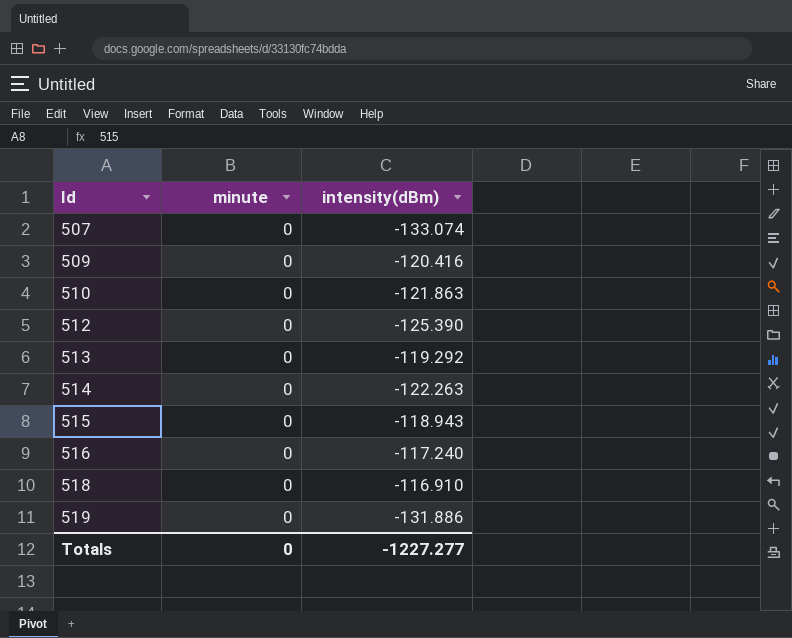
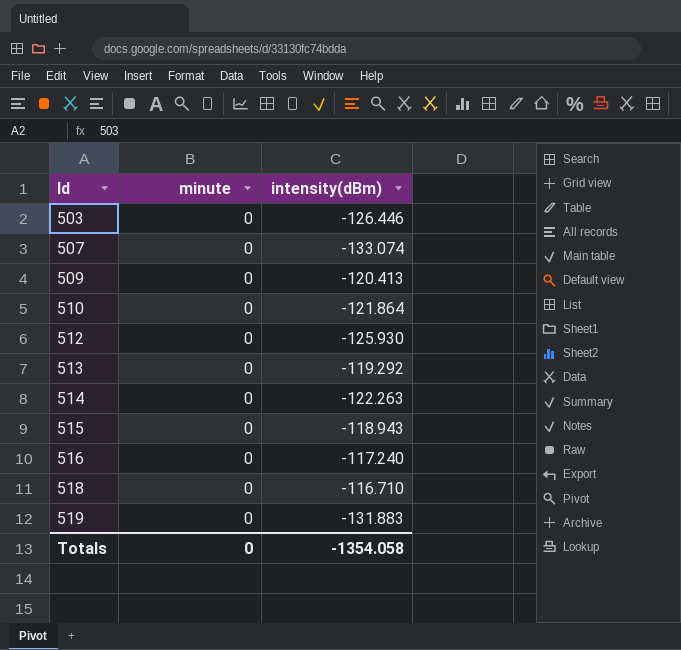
row 503: none -> 0 | -126.446
509 | intensity(dBm): -120.416 -> -120.413
510 | intensity(dBm): -121.863 -> -121.864
512 | intensity(dBm): -125.390 -> -125.930
518 | intensity(dBm): -116.910 -> -116.710
519 | intensity(dBm): -131.886 -> -131.883
Totals | intensity(dBm): -1227.277 -> -1354.058

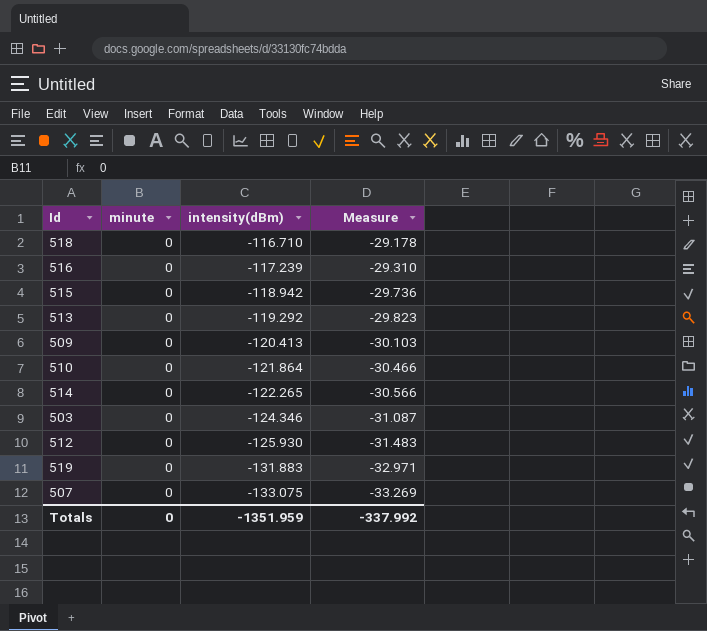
row order: Id ascending -> intensity(dBm) descending
column Measure | formula: none -> [intensity(dBm)] * 0.25
516 | intensity(dBm): -117.240 -> -117.239
515 | intensity(dBm): -118.943 -> -118.942
514 | intensity(dBm): -122.263 -> -122.265
503 | intensity(dBm): -126.446 -> -124.346
507 | intensity(dBm): -133.074 -> -133.075
Totals | intensity(dBm): -1354.058 -> -1351.959

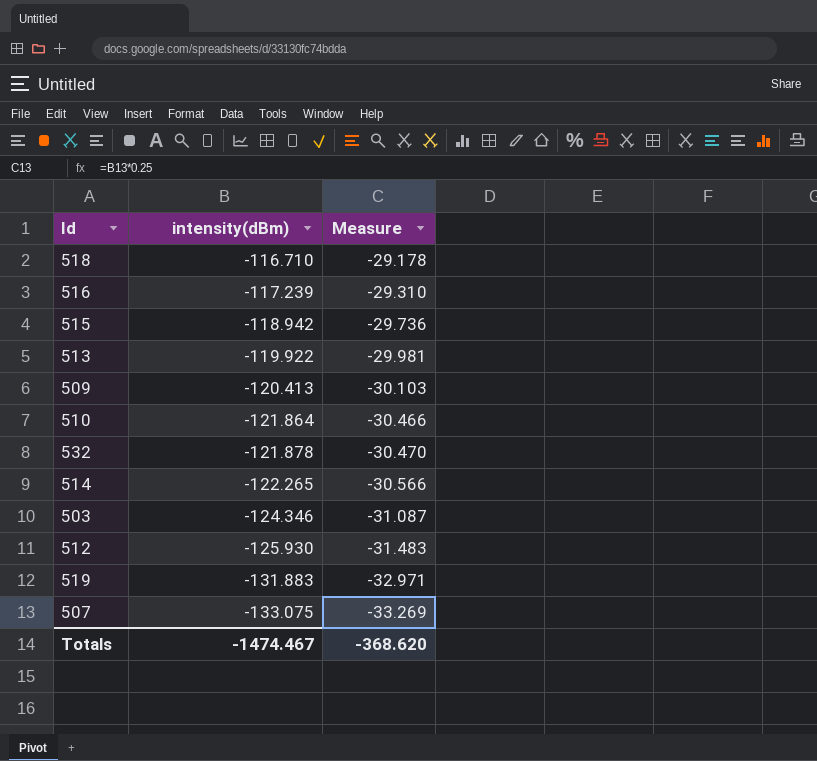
column minute | position: 2 -> none
513 | intensity(dBm): -119.292 -> -119.922
513 | Measure: -29.823 -> -29.981
row 532: none -> -121.878 | -30.470
Totals | intensity(dBm): -1351.959 -> -1474.467
Totals | Measure: -337.992 -> -368.620

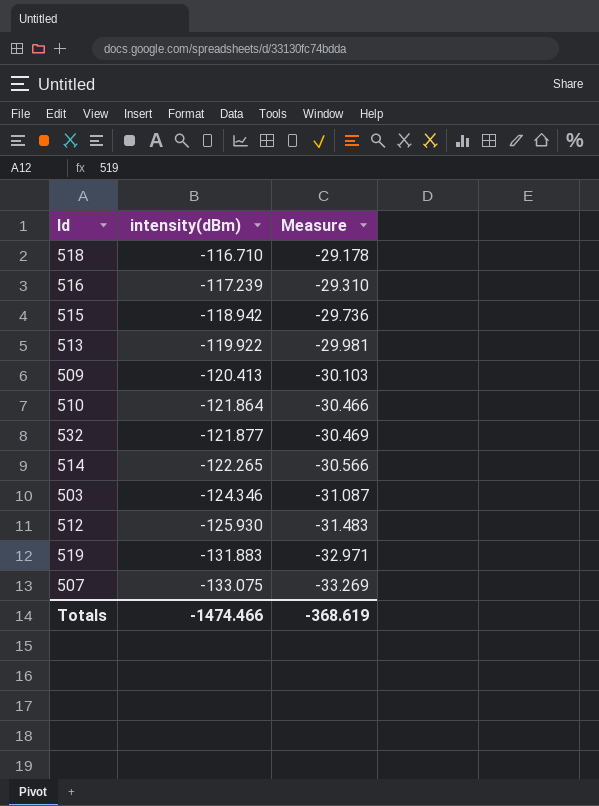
532 | intensity(dBm): -121.878 -> -121.877
532 | Measure: -30.470 -> -30.469
Totals | intensity(dBm): -1474.467 -> -1474.466
Totals | Measure: -368.620 -> -368.619

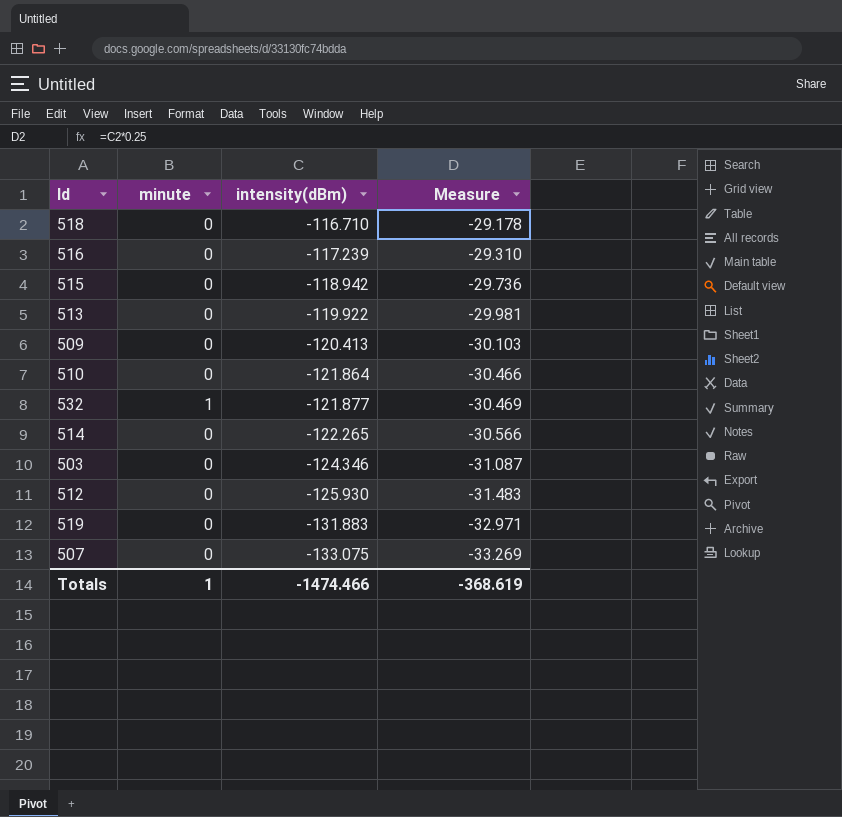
column minute | position: none -> 2

